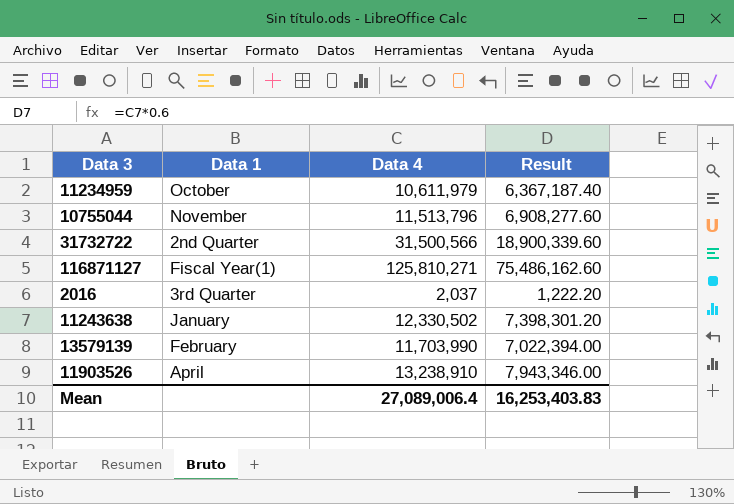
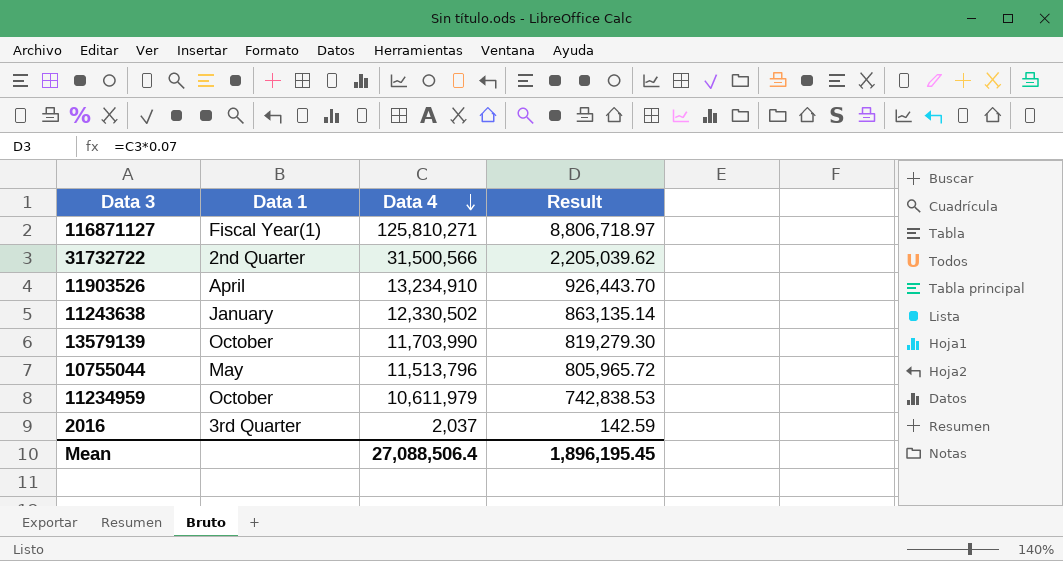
row order: none -> Data 4 descending
column Result | formula: [Data 4] * 0.6 -> [Data 4] * 0.07
11903526 | Data 4: 13,238,910 -> 13,234,910
13579139 | Data 1: February -> October
10755044 | Data 1: November -> May
Mean | Data 4: 27,089,006.4 -> 27,088,506.4
Mean | Result: 16,253,403.83 -> 1,896,195.45

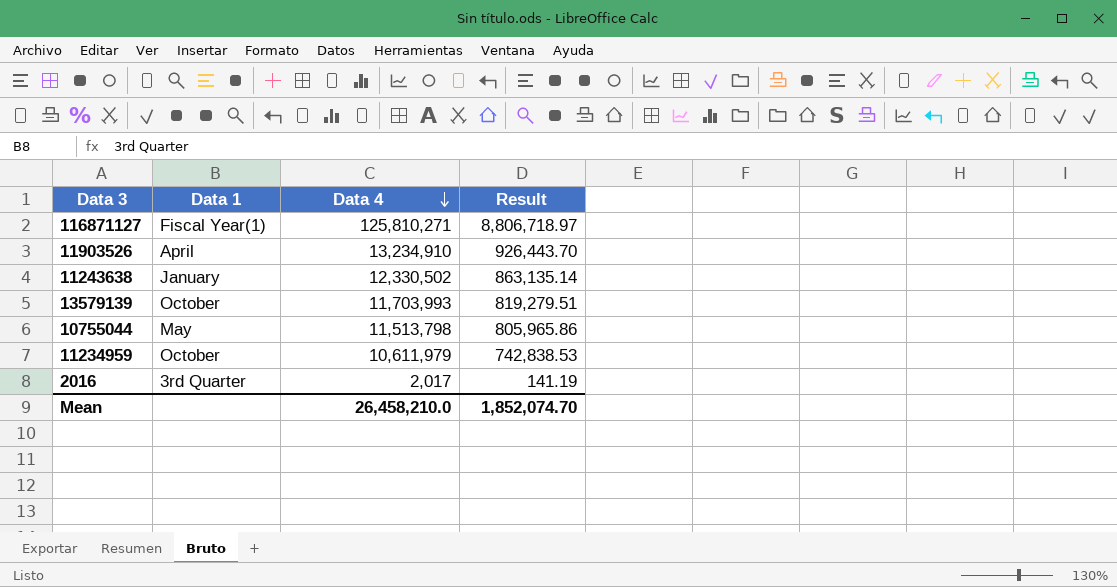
row 31732722: 2nd Quarter | 31,500,566 | 2,205,039.62 -> none
13579139 | Data 4: 11,703,990 -> 11,703,993
13579139 | Result: 819,279.30 -> 819,279.51
10755044 | Data 4: 11,513,796 -> 11,513,798
10755044 | Result: 805,965.72 -> 805,965.86
2016 | Data 4: 2,037 -> 2,017
2016 | Result: 142.59 -> 141.19
Mean | Data 4: 27,088,506.4 -> 26,458,210.0
Mean | Result: 1,896,195.45 -> 1,852,074.70

